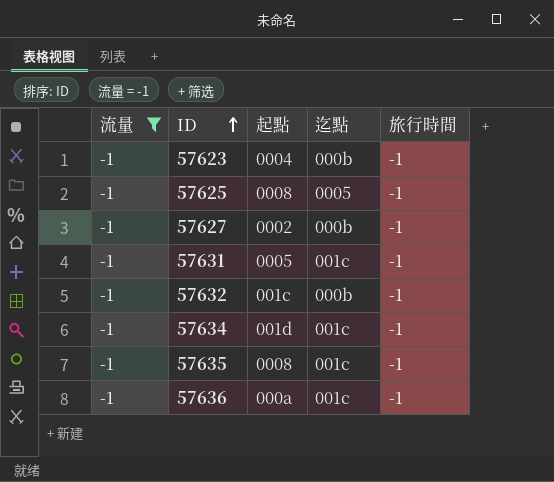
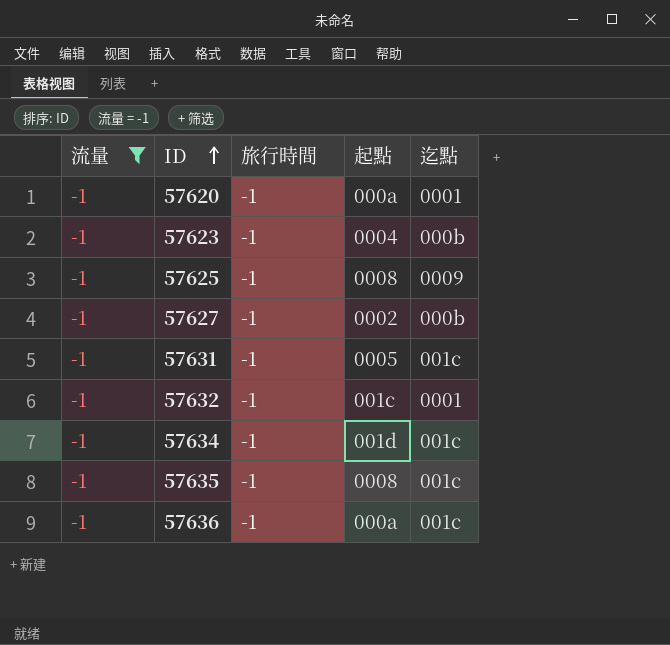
column 旅行時間 | position: 5 -> 3
row 57620: none -> -1 | -1 | 000a | 0001
57625 | 迄點: 0005 -> 0009
57632 | 迄點: 000b -> 0001

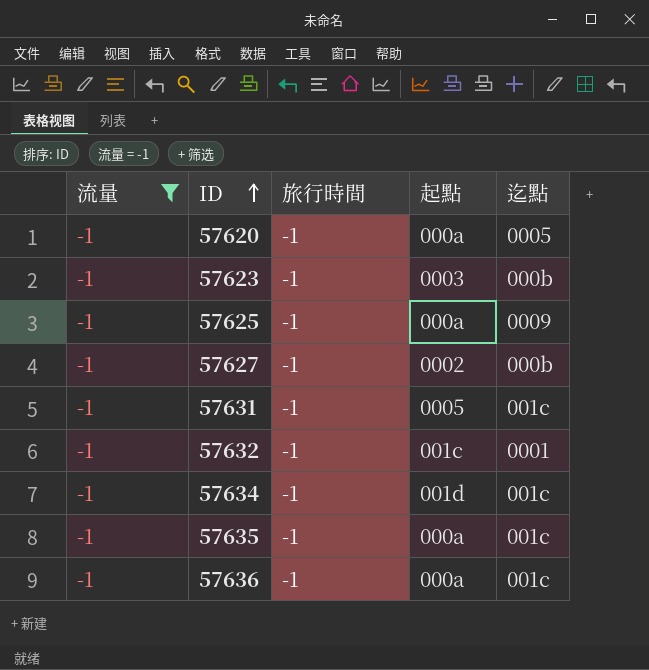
57620 | 迄點: 0001 -> 0005
57623 | 起點: 0004 -> 0003
57625 | 起點: 0008 -> 000a
57635 | 起點: 0008 -> 000a

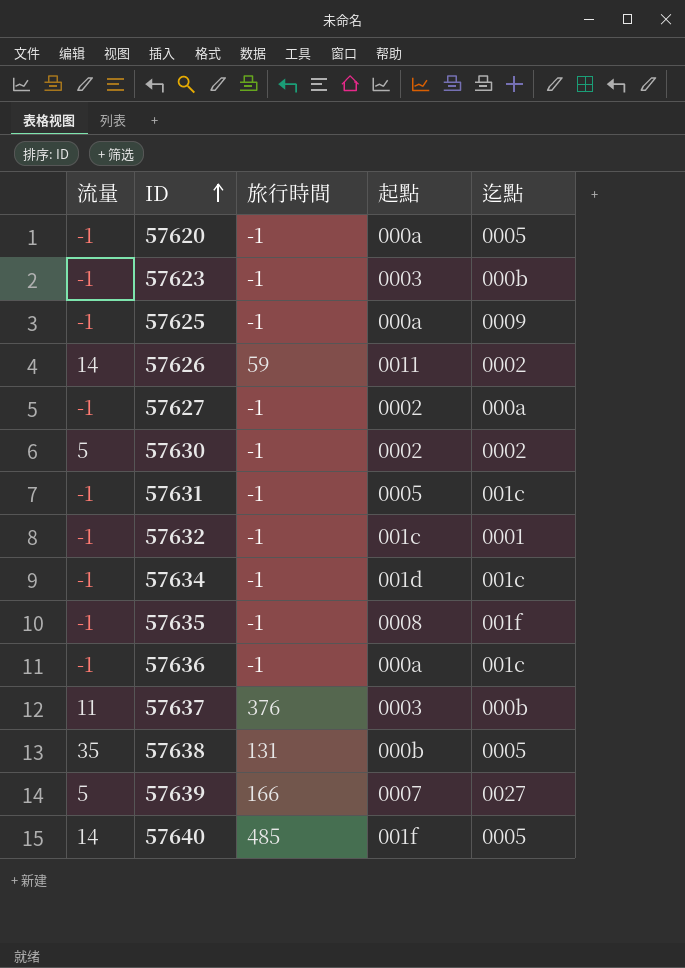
filter: 流量 = -1 -> none
57627 | 迄點: 000b -> 000a
57635 | 起點: 000a -> 0008
57635 | 迄點: 001c -> 001f

